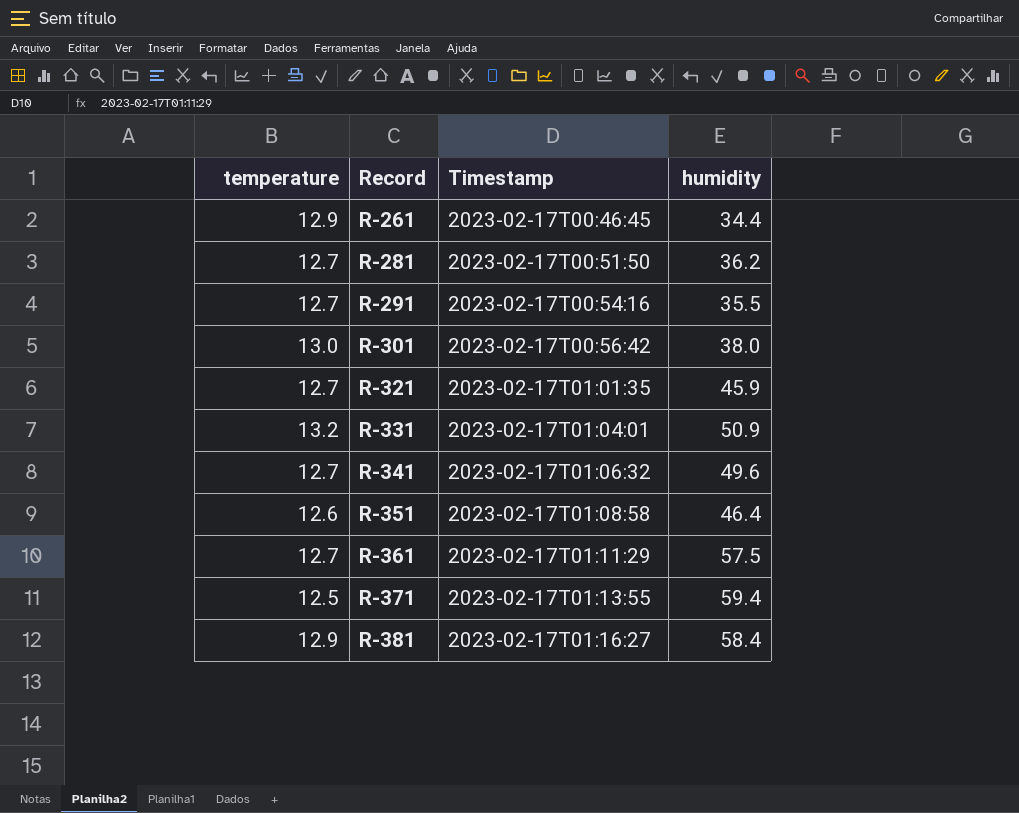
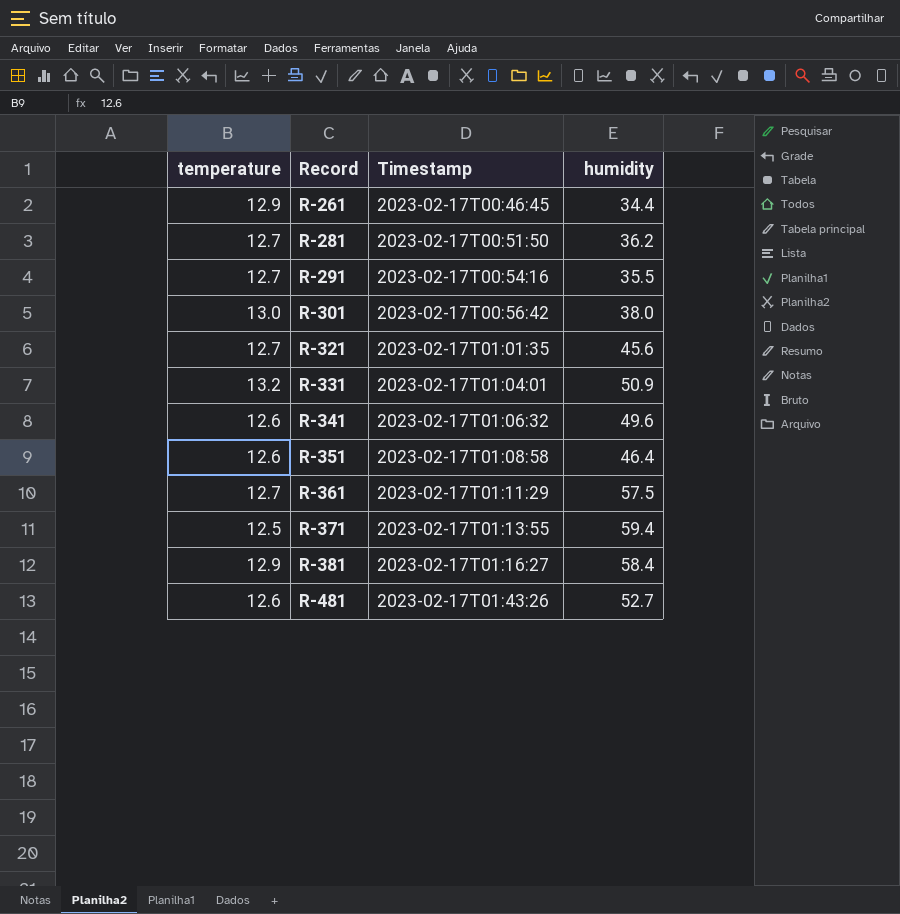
R-321 | humidity: 45.9 -> 45.6
R-341 | temperature: 12.7 -> 12.6
row R-481: none -> 12.6 | 2023-02-17T01:43:26 | 52.7

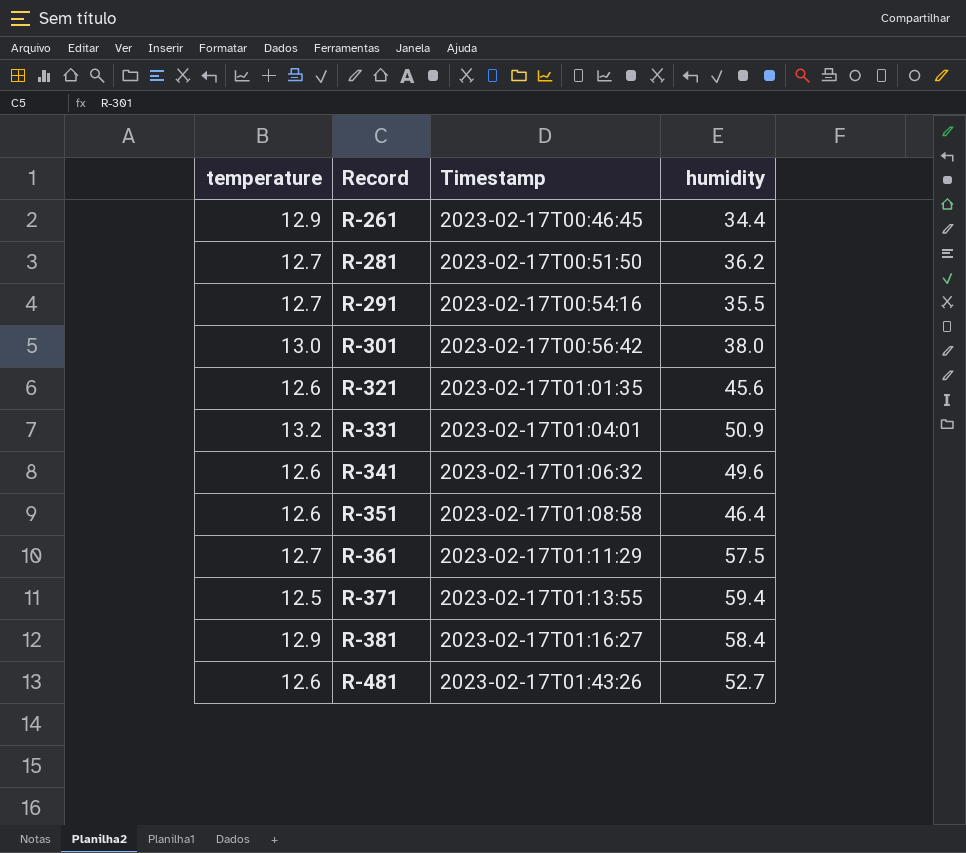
R-321 | temperature: 12.7 -> 12.6

